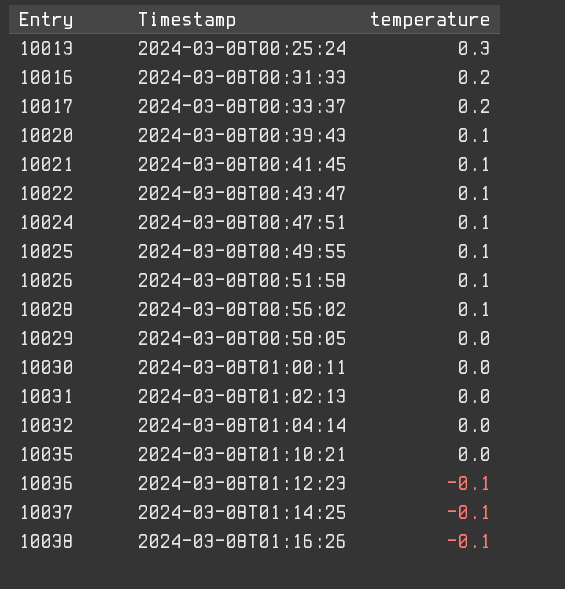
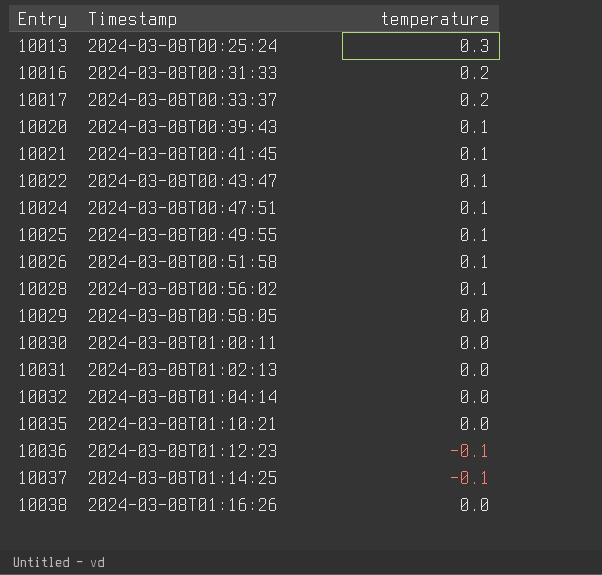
10038 | temperature: -0.1 -> 0.0

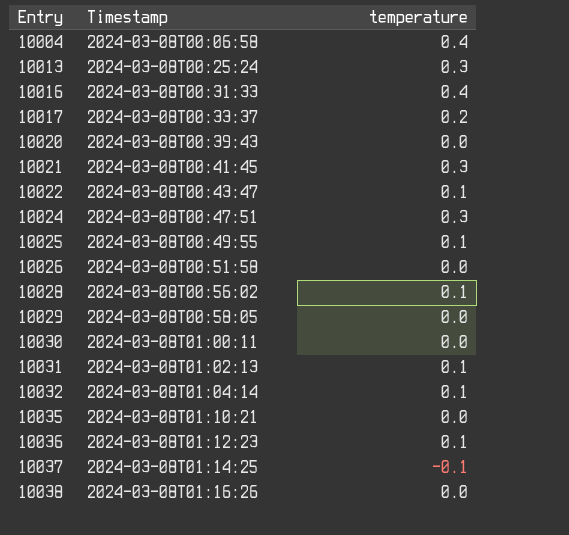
row 10004: none -> 2024-03-08T00:06:58 | 0.4
10016 | temperature: 0.2 -> 0.4
10020 | temperature: 0.1 -> 0.0
10021 | temperature: 0.1 -> 0.3
10024 | temperature: 0.1 -> 0.3
10026 | temperature: 0.1 -> 0.0
10031 | temperature: 0.0 -> 0.1
10032 | temperature: 0.0 -> 0.1
10036 | temperature: -0.1 -> 0.1

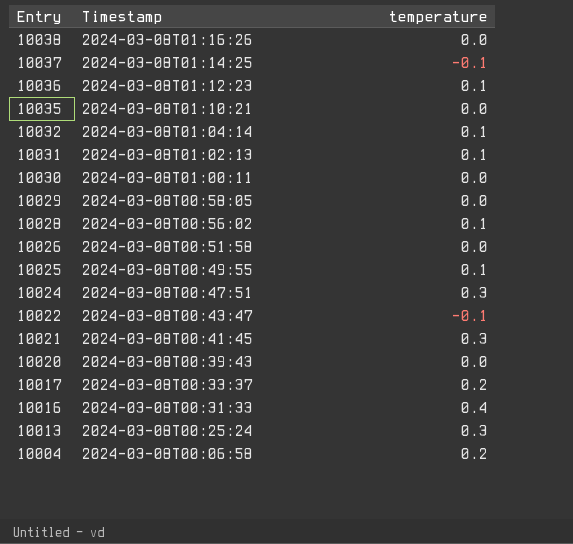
row order: Entry ascending -> Entry descending
10022 | temperature: 0.1 -> -0.1
10004 | temperature: 0.4 -> 0.2

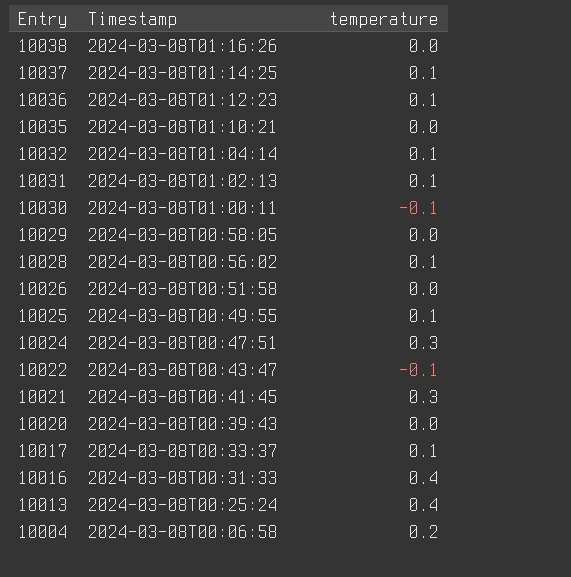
10037 | temperature: -0.1 -> 0.1
10030 | temperature: 0.0 -> -0.1
10017 | temperature: 0.2 -> 0.1
10013 | temperature: 0.3 -> 0.4

